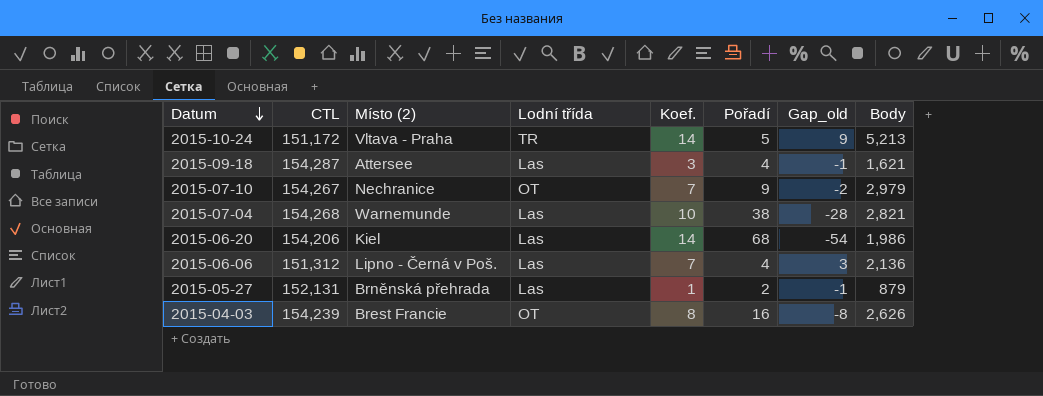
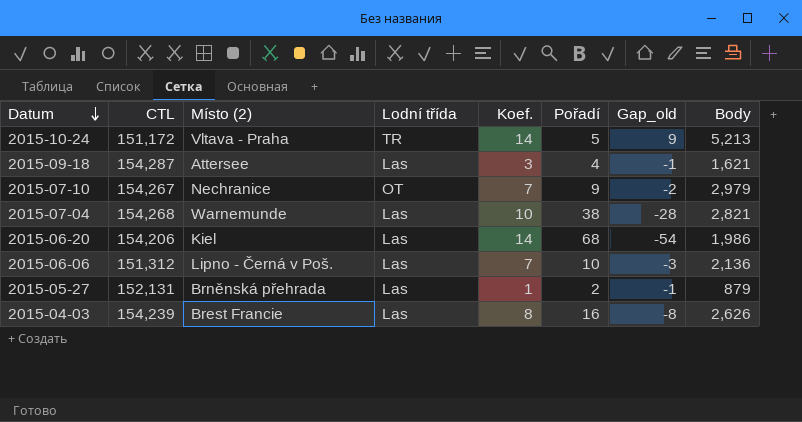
2015-06-06 | Pořadí: 4 -> 10
2015-06-06 | Gap_old: 3 -> -3
2015-04-03 | Lodní třída: OT -> Las

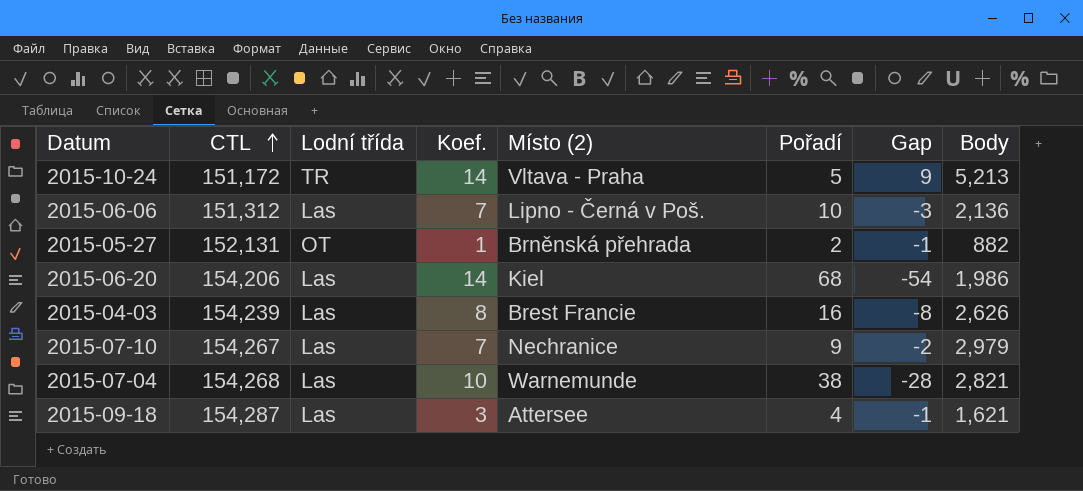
row order: Datum descending -> CTL ascending
column Místo (2) | position: 3 -> 5
column name: Gap_old -> Gap
2015-05-27 | Lodní třída: Las -> OT
2015-05-27 | Body: 879 -> 882
2015-07-10 | Lodní třída: OT -> Las

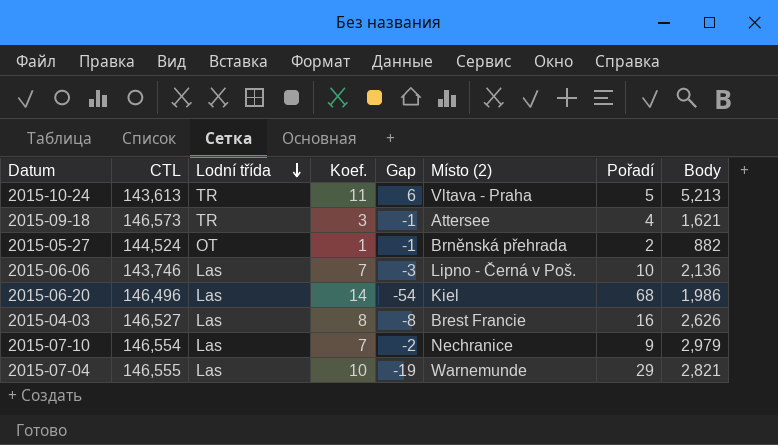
row order: CTL ascending -> Lodní třída descending
column Gap | position: 7 -> 5
2015-10-24 | CTL: 151,172 -> 143,613
2015-10-24 | Koef.: 14 -> 11
2015-10-24 | Gap: 9 -> 6
2015-09-18 | CTL: 154,287 -> 146,573
2015-09-18 | Lodní třída: Las -> TR
2015-05-27 | CTL: 152,131 -> 144,524
2015-06-06 | CTL: 151,312 -> 143,746
2015-06-20 | CTL: 154,206 -> 146,496
2015-04-03 | CTL: 154,239 -> 146,527
2015-07-10 | CTL: 154,267 -> 146,554
2015-07-04 | CTL: 154,268 -> 146,555
2015-07-04 | Gap: -28 -> -19
2015-07-04 | Pořadí: 38 -> 29

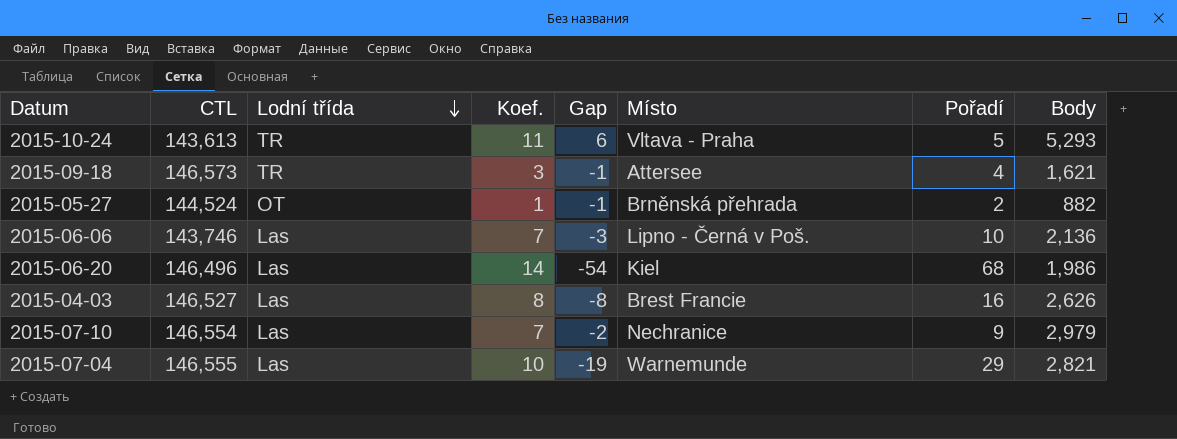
column name: Místo (2) -> Místo
2015-10-24 | Body: 5,213 -> 5,293

